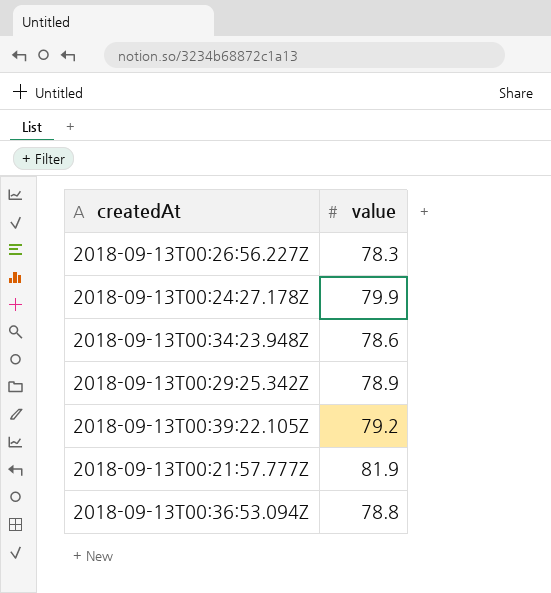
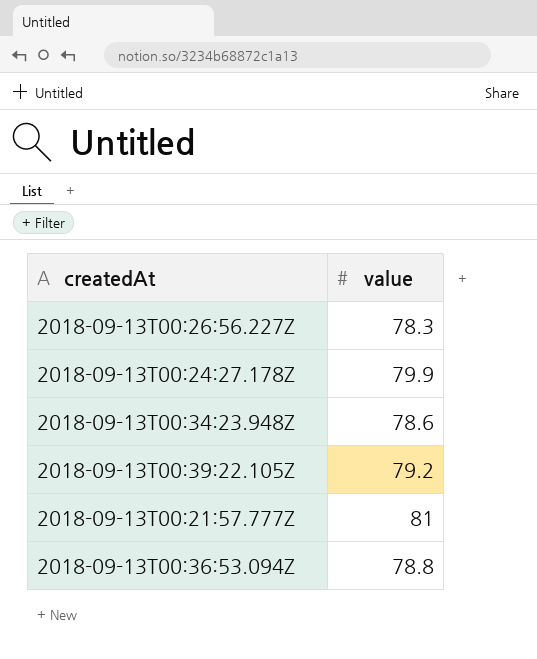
row 2018-09-13T00:29:25.342Z: 78.9 -> none
2018-09-13T00:21:57.777Z | value: 81.9 -> 81

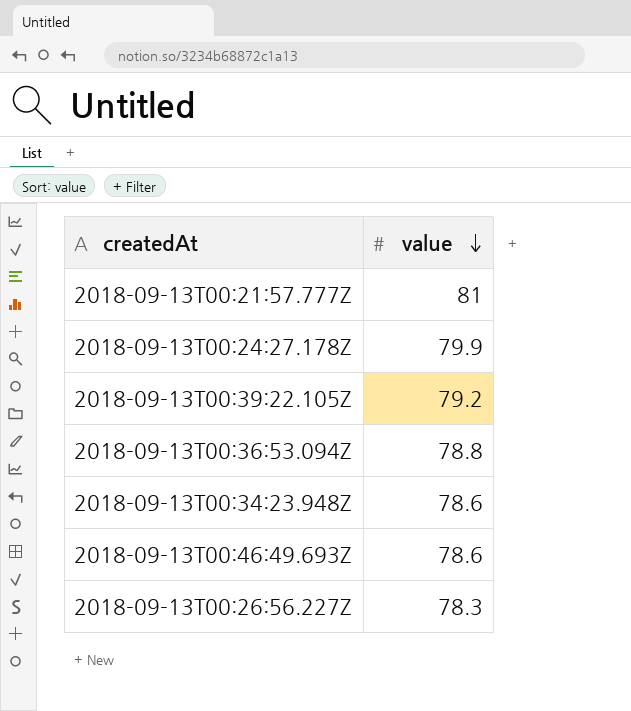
row order: none -> value descending
row 2018-09-13T00:46:49.693Z: none -> 78.6

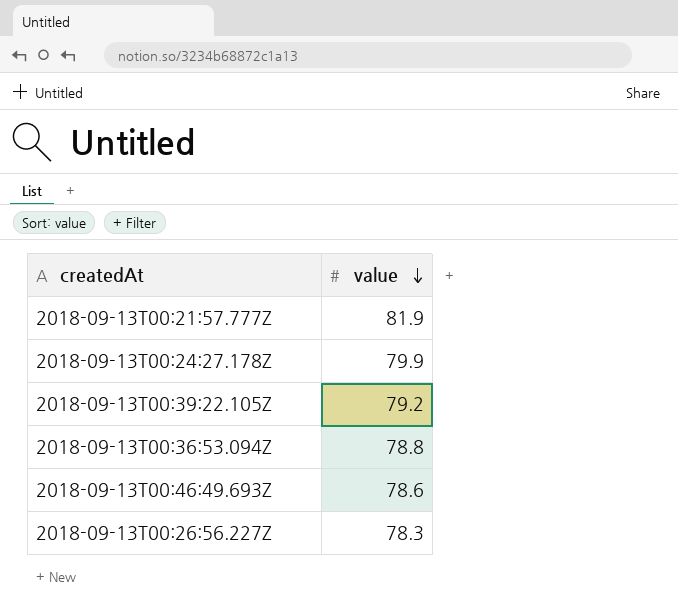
row 2018-09-13T00:34:23.948Z: 78.6 -> none
2018-09-13T00:21:57.777Z | value: 81 -> 81.9

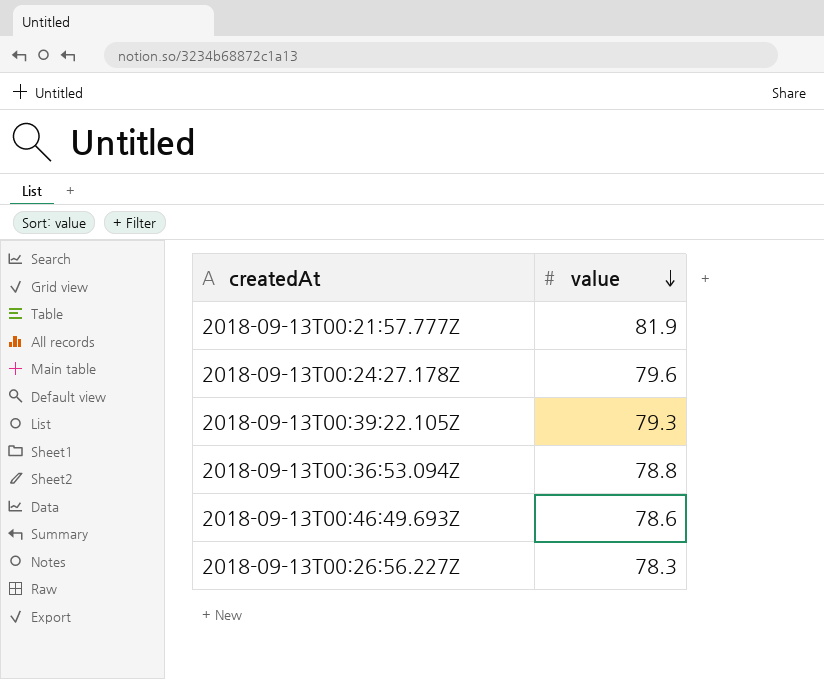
2018-09-13T00:24:27.178Z | value: 79.9 -> 79.6
2018-09-13T00:39:22.105Z | value: 79.2 -> 79.3

